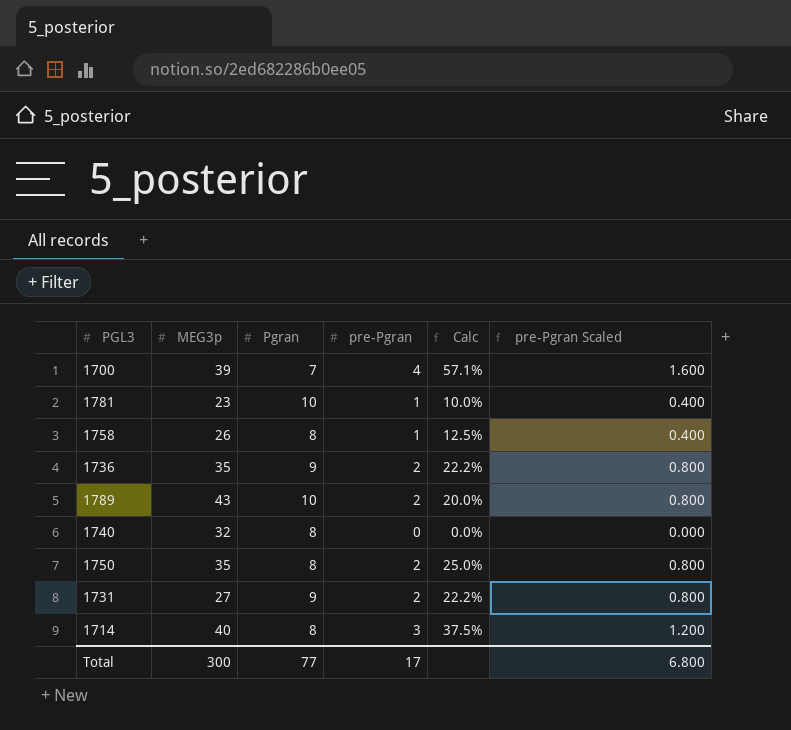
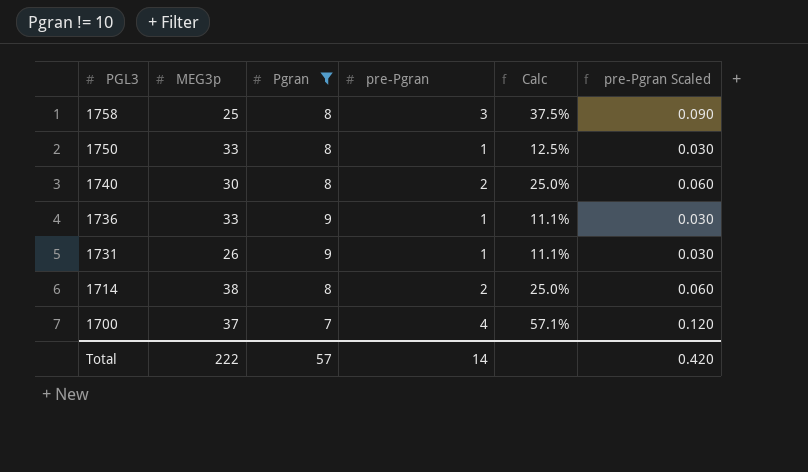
filter: none -> Pgran != 10
row order: none -> PGL3 descending
column pre-Pgran Scaled | formula: [pre-Pgran] * 0.4 -> [pre-Pgran] * 0.03
1758 | MEG3p: 26 -> 25
1758 | pre-Pgran: 1 -> 3
1758 | Calc: 12.5% -> 37.5%
1750 | MEG3p: 35 -> 33
1750 | pre-Pgran: 2 -> 1
1750 | Calc: 25.0% -> 12.5%
1740 | MEG3p: 32 -> 30
1740 | pre-Pgran: 0 -> 2
1740 | Calc: 0.0% -> 25.0%
1736 | MEG3p: 35 -> 33
1736 | pre-Pgran: 2 -> 1
1736 | Calc: 22.2% -> 11.1%
1731 | MEG3p: 27 -> 26
1731 | pre-Pgran: 2 -> 1
1731 | Calc: 22.2% -> 11.1%
1714 | MEG3p: 40 -> 38
1714 | pre-Pgran: 3 -> 2
1714 | Calc: 37.5% -> 25.0%
1700 | MEG3p: 39 -> 37
Total | MEG3p: 300 -> 222
Total | Pgran: 77 -> 57
Total | pre-Pgran: 17 -> 14
Total | pre-Pgran Scaled: 6.800 -> 0.420

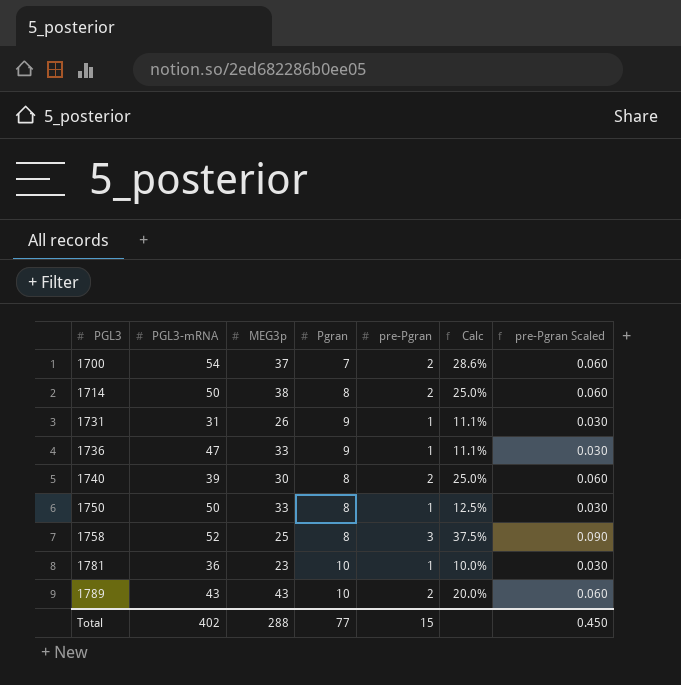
filter: Pgran != 10 -> none
row order: PGL3 descending -> PGL3 ascending
column PGL3-mRNA | position: none -> 2
1700 | pre-Pgran: 4 -> 2
1700 | Calc: 57.1% -> 28.6%
1700 | pre-Pgran Scaled: 0.120 -> 0.060
Total | MEG3p: 222 -> 288
Total | Pgran: 57 -> 77
Total | pre-Pgran: 14 -> 15
Total | pre-Pgran Scaled: 0.420 -> 0.450

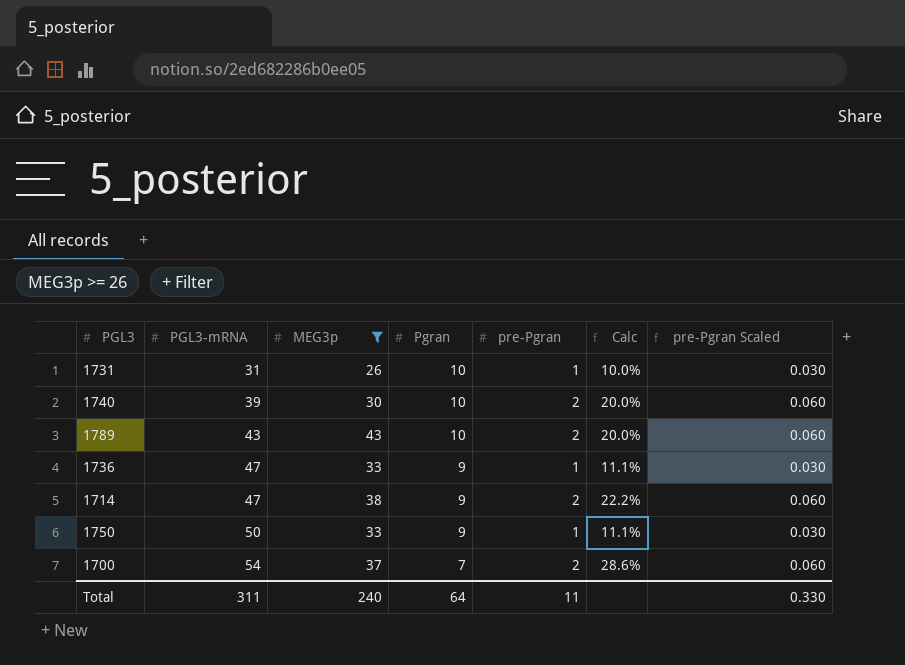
filter: none -> MEG3p >= 26
row order: PGL3 ascending -> PGL3-mRNA ascending
1731 | Pgran: 9 -> 10
1731 | Calc: 11.1% -> 10.0%
1740 | Pgran: 8 -> 10
1740 | Calc: 25.0% -> 20.0%
1714 | PGL3-mRNA: 50 -> 47
1714 | Pgran: 8 -> 9
1714 | Calc: 25.0% -> 22.2%
1750 | Pgran: 8 -> 9
1750 | Calc: 12.5% -> 11.1%
Total | PGL3-mRNA: 402 -> 311
Total | MEG3p: 288 -> 240
Total | Pgran: 77 -> 64
Total | pre-Pgran: 15 -> 11
Total | pre-Pgran Scaled: 0.450 -> 0.330

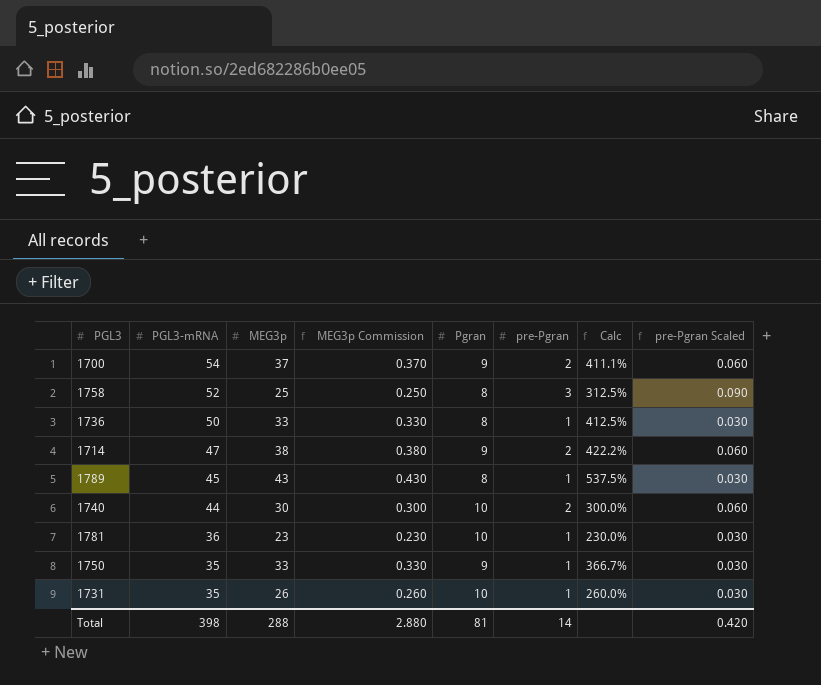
filter: MEG3p >= 26 -> none
row order: PGL3-mRNA ascending -> PGL3-mRNA descending
column MEG3p Commission | formula: none -> [MEG3p] * 0.01
column Calc | formula: [pre-Pgran] / [Pgran] -> [MEG3p] / [Pgran]
1700 | Pgran: 7 -> 9
1736 | PGL3-mRNA: 47 -> 50
1736 | Pgran: 9 -> 8
1789 | PGL3-mRNA: 43 -> 45
1789 | Pgran: 10 -> 8
1789 | pre-Pgran: 2 -> 1
1789 | pre-Pgran Scaled: 0.060 -> 0.030
1740 | PGL3-mRNA: 39 -> 44
1750 | PGL3-mRNA: 50 -> 35
1731 | PGL3-mRNA: 31 -> 35
Total | PGL3-mRNA: 311 -> 398
Total | MEG3p: 240 -> 288
Total | Pgran: 64 -> 81
Total | pre-Pgran: 11 -> 14
Total | pre-Pgran Scaled: 0.330 -> 0.420

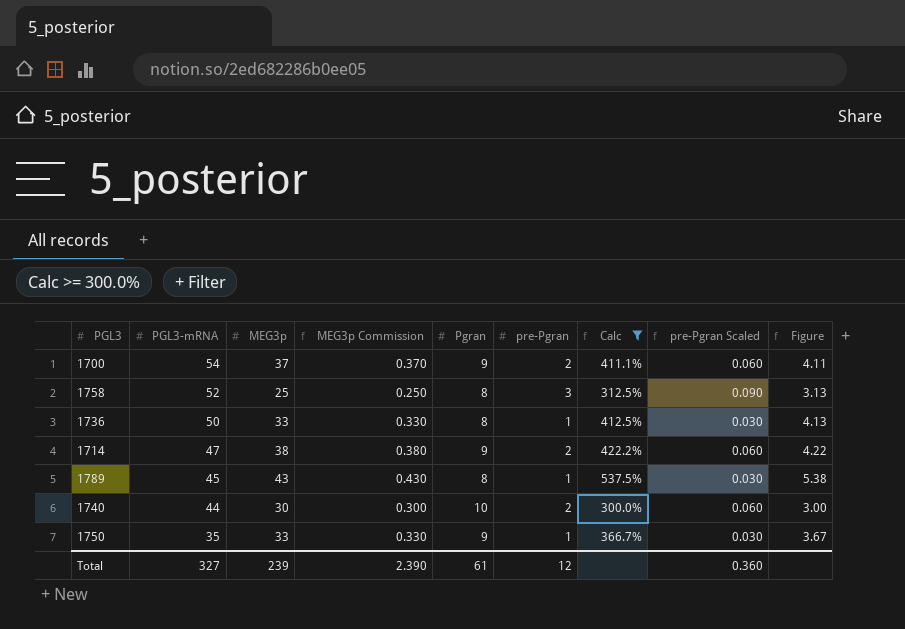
filter: none -> Calc >= 300.0%
column Figure | formula: none -> [MEG3p] / [Pgran]
Total | PGL3-mRNA: 398 -> 327
Total | MEG3p: 288 -> 239
Total | MEG3p Commission: 2.880 -> 2.390
Total | Pgran: 81 -> 61
Total | pre-Pgran: 14 -> 12
Total | pre-Pgran Scaled: 0.420 -> 0.360

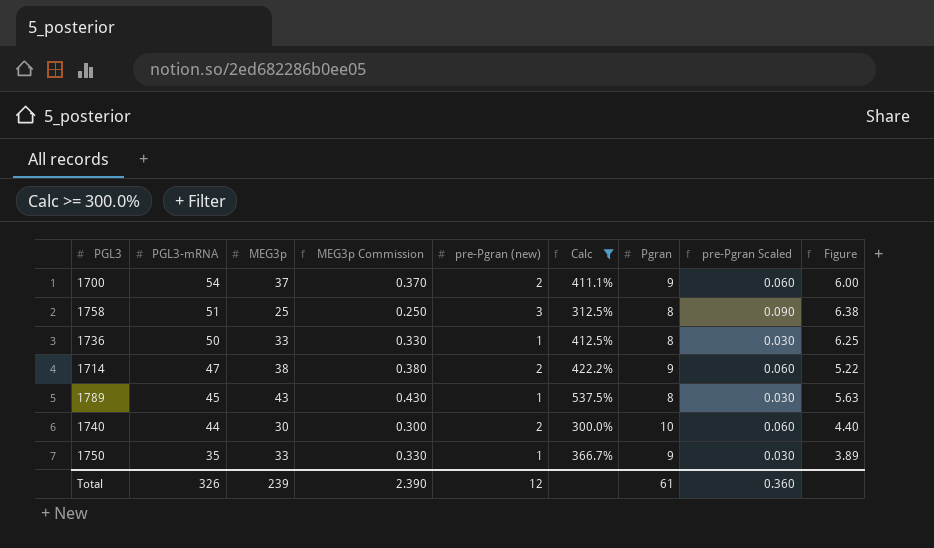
column name: pre-Pgran -> pre-Pgran (new)
column Pgran | position: 5 -> 7
column Figure | formula: [MEG3p] / [Pgran] -> [PGL3-mRNA] / [Pgran]
1758 | PGL3-mRNA: 52 -> 51
Total | PGL3-mRNA: 327 -> 326

